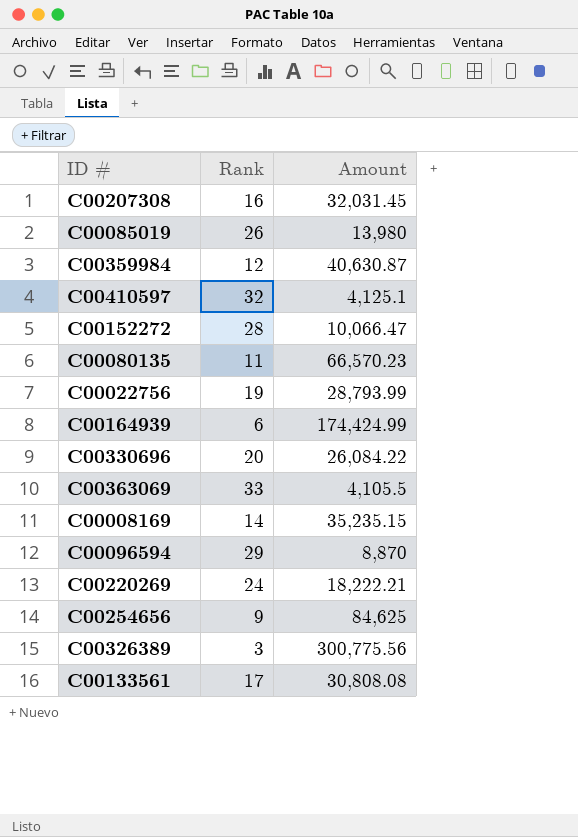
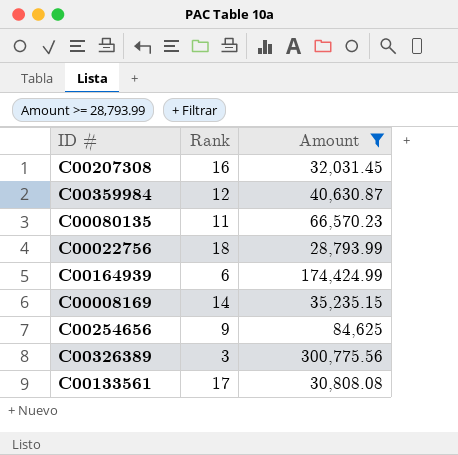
filter: none -> Amount >= 28,793.99
C00022756 | Rank: 19 -> 18

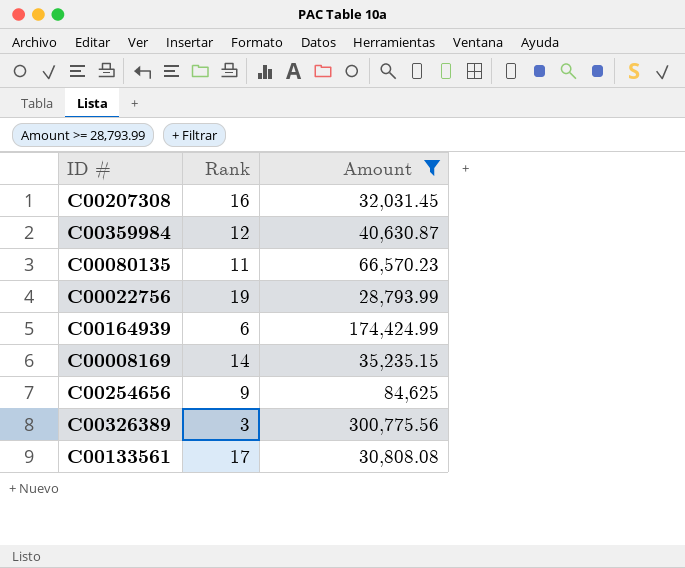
C00022756 | Rank: 18 -> 19

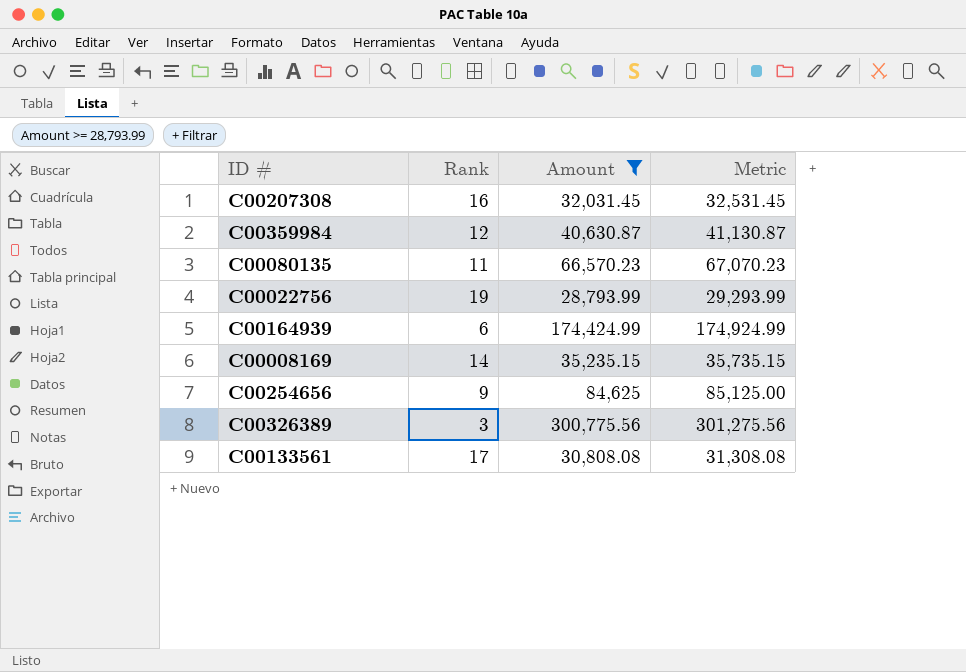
column Metric | formula: none -> [Amount] + 500

